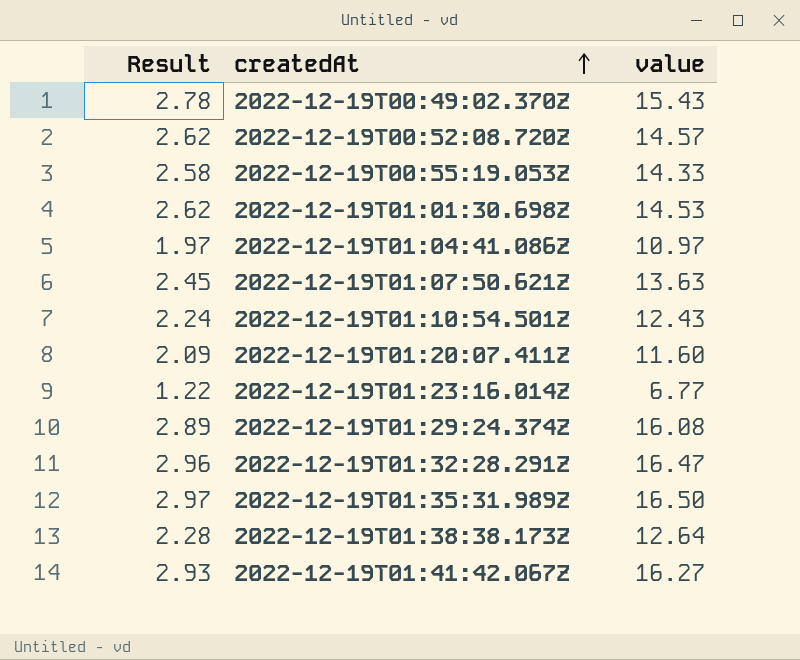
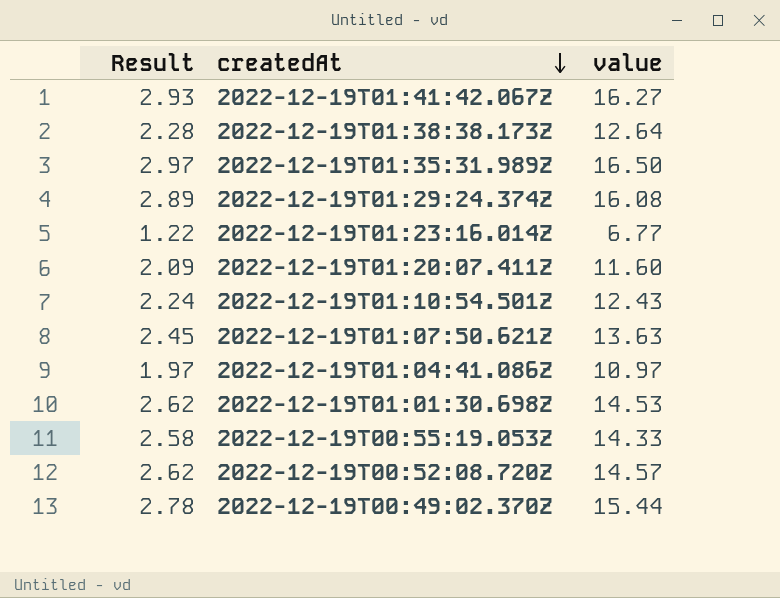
row order: createdAt ascending -> createdAt descending
row 2022-12-19T01:32:28.291Z: 2.96 | 16.47 -> none
2022-12-19T00:49:02.370Z | value: 15.43 -> 15.44

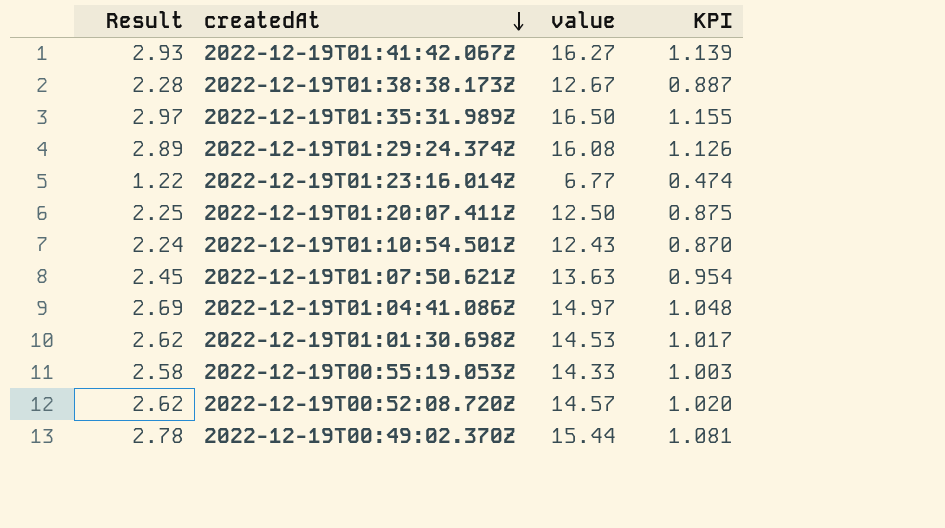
column KPI | formula: none -> [value] * 0.07
2022-12-19T01:38:38.173Z | value: 12.64 -> 12.67
2022-12-19T01:20:07.411Z | Result: 2.09 -> 2.25
2022-12-19T01:20:07.411Z | value: 11.60 -> 12.50
2022-12-19T01:04:41.086Z | Result: 1.97 -> 2.69
2022-12-19T01:04:41.086Z | value: 10.97 -> 14.97

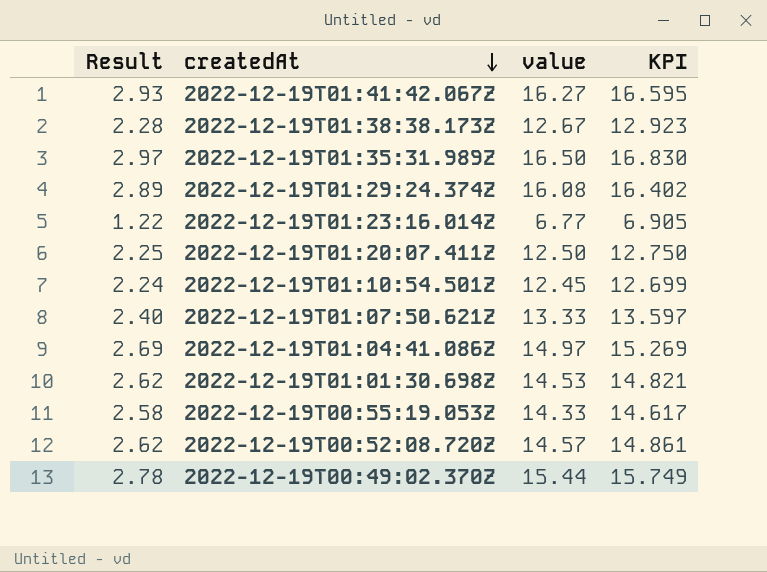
column KPI | formula: [value] * 0.07 -> [value] * 1.02
2022-12-19T01:10:54.501Z | value: 12.43 -> 12.45
2022-12-19T01:07:50.621Z | Result: 2.45 -> 2.40
2022-12-19T01:07:50.621Z | value: 13.63 -> 13.33

